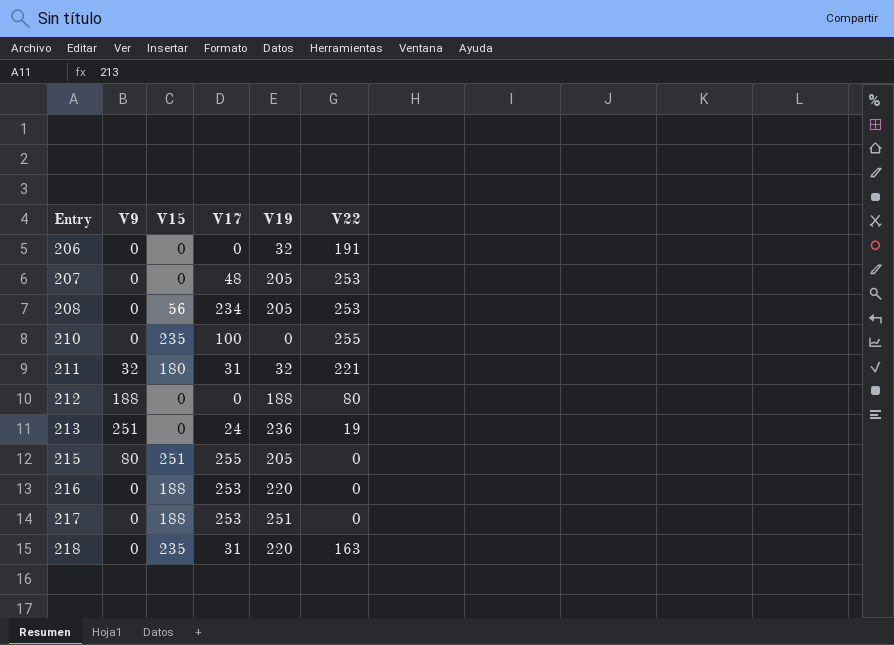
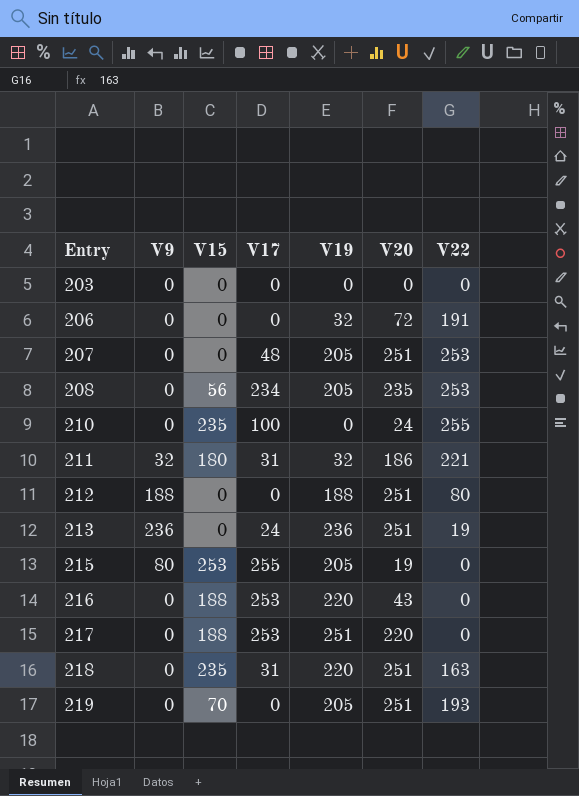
column V20 | position: none -> 6
row 203: none -> 0 | 0 | 0 | 0 | 0 | 0
213 | V9: 251 -> 236
215 | V15: 251 -> 253
row 219: none -> 0 | 70 | 0 | 205 | 251 | 193

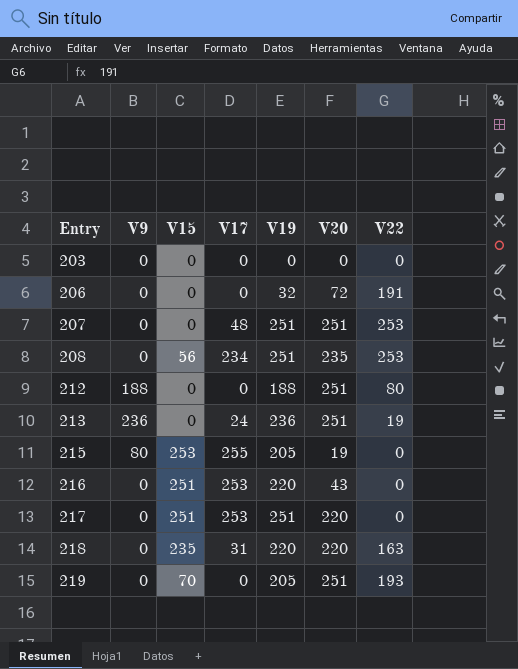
row 210: 0 | 235 | 100 | 0 | 24 | 255 -> none
row 211: 32 | 180 | 31 | 32 | 186 | 221 -> none
207 | V19: 205 -> 251
208 | V19: 205 -> 251
216 | V15: 188 -> 251
217 | V15: 188 -> 251
218 | V20: 251 -> 220

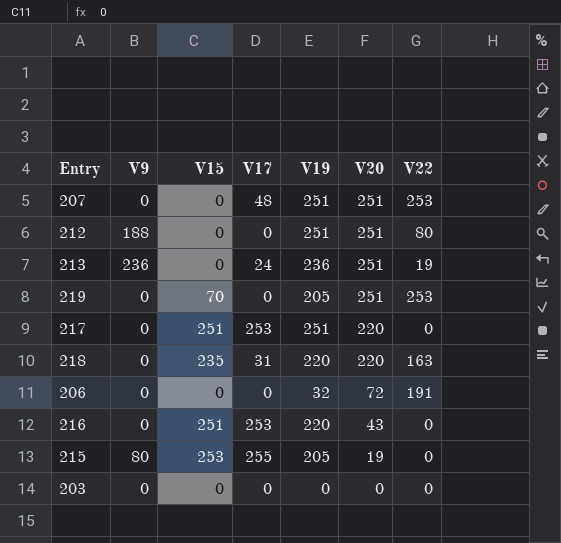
row order: Entry ascending -> V20 descending
row 208: 0 | 56 | 234 | 251 | 235 | 253 -> none
212 | V19: 188 -> 251
219 | V22: 193 -> 253

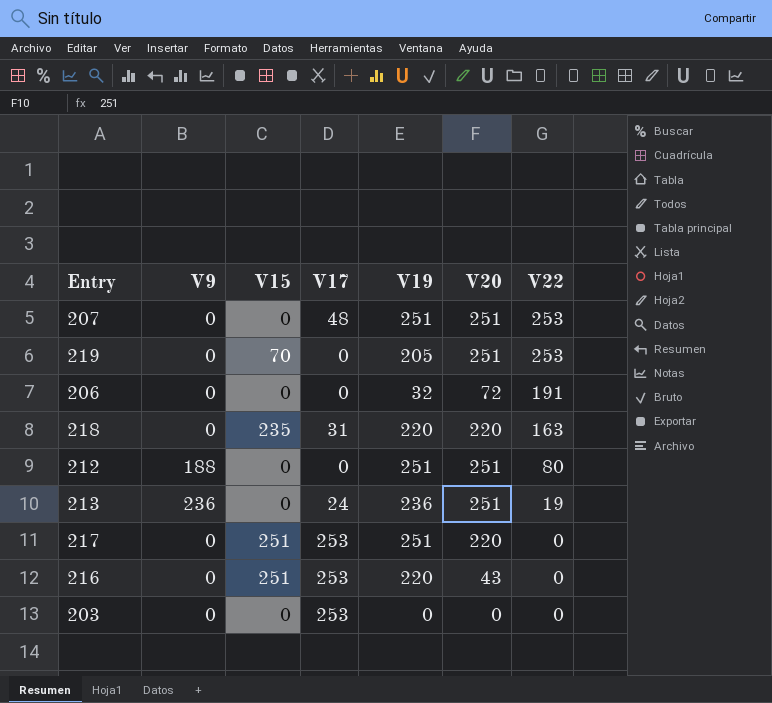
row order: V20 descending -> V22 descending
row 215: 80 | 253 | 255 | 205 | 19 | 0 -> none
203 | V17: 0 -> 253

